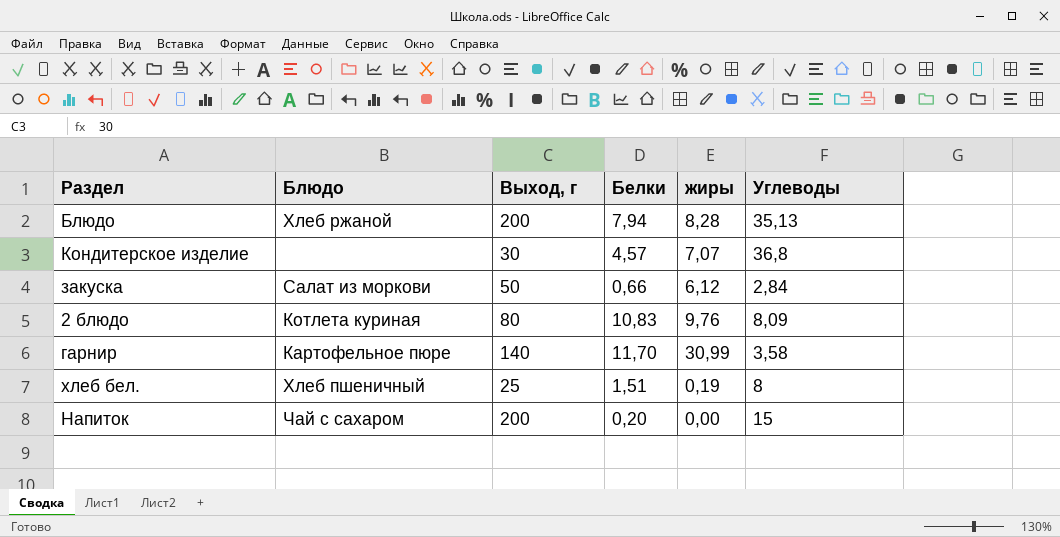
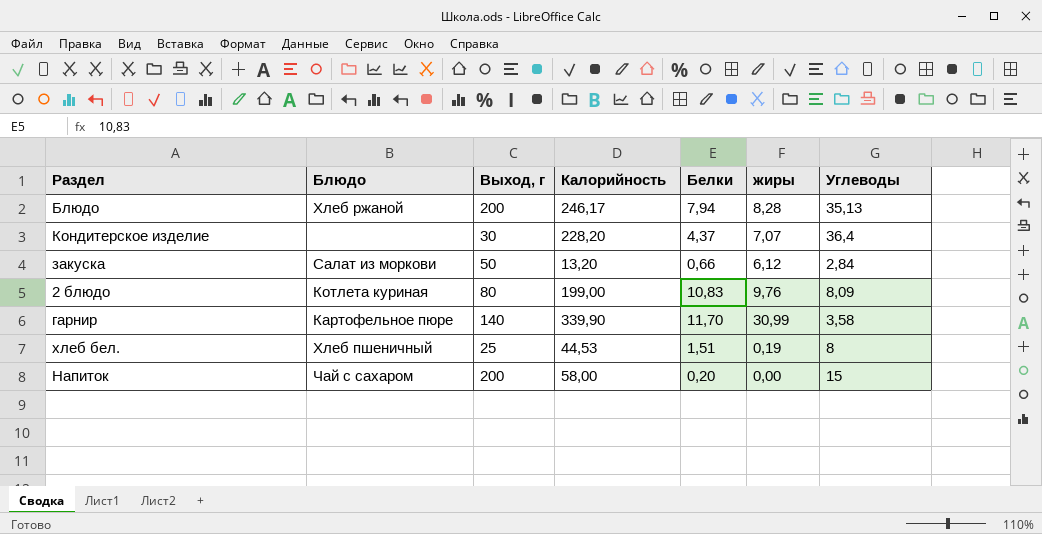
column Калорийность | position: none -> 4
Кондитерское изделие | Белки: 4,57 -> 4,37
Кондитерское изделие | Углеводы: 36,8 -> 36,4

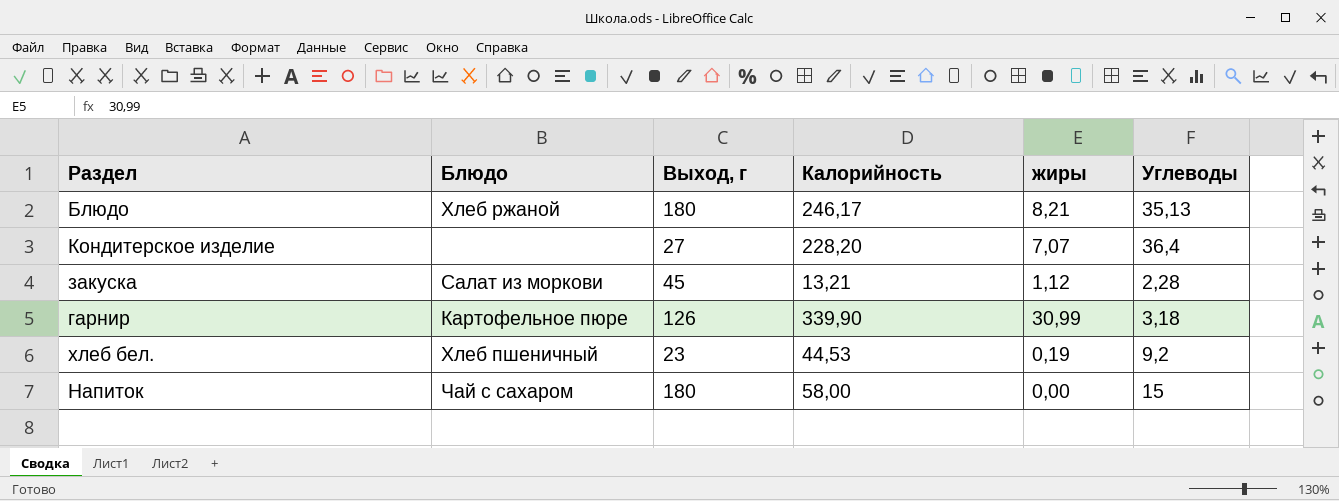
column Белки | position: 5 -> none
row 2 блюдо: Котлета куриная | 80 | 199,00 | 10,83 | 9,76 | 8,09 -> none
Блюдо | Выход, г: 200 -> 180
Блюдо | жиры: 8,28 -> 8,21
Кондитерское изделие | Выход, г: 30 -> 27
закуска | Выход, г: 50 -> 45
закуска | Калорийность: 13,20 -> 13,21
закуска | жиры: 6,12 -> 1,12
закуска | Углеводы: 2,84 -> 2,28
гарнир | Выход, г: 140 -> 126
гарнир | Углеводы: 3,58 -> 3,18
хлеб бел. | Выход, г: 25 -> 23
хлеб бел. | Углеводы: 8 -> 9,2
Напиток | Выход, г: 200 -> 180

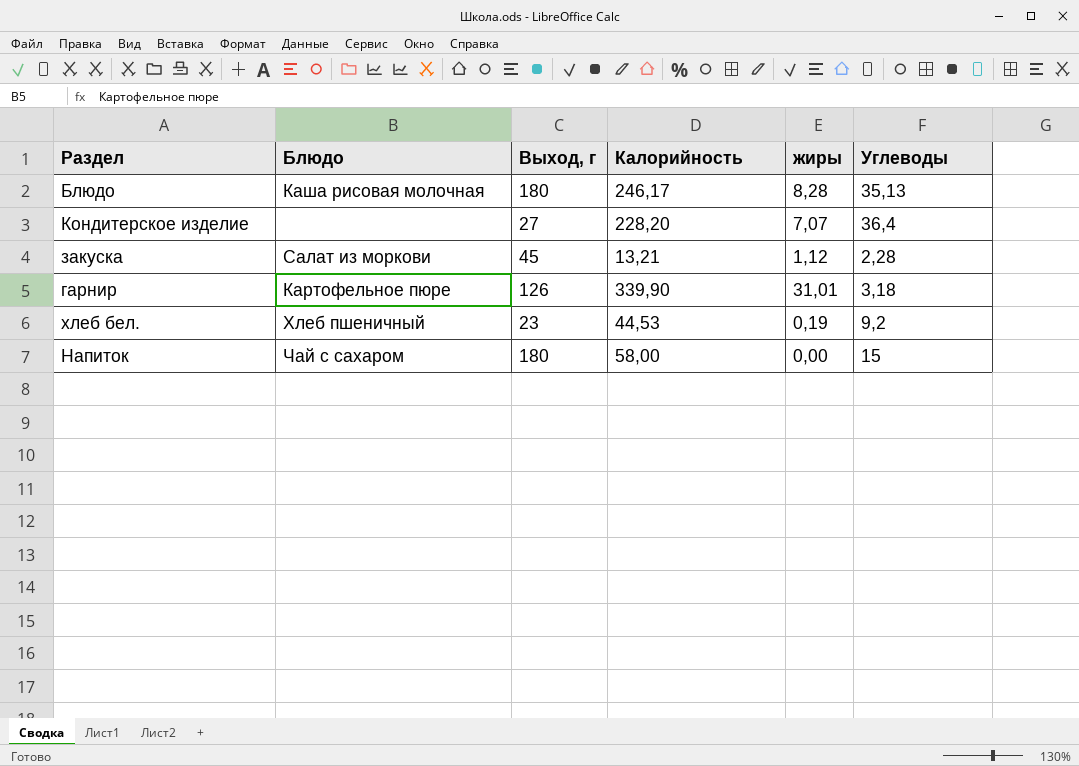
Блюдо | Блюдо: Хлеб ржаной -> Каша рисовая молочная
Блюдо | жиры: 8,21 -> 8,28
гарнир | жиры: 30,99 -> 31,01

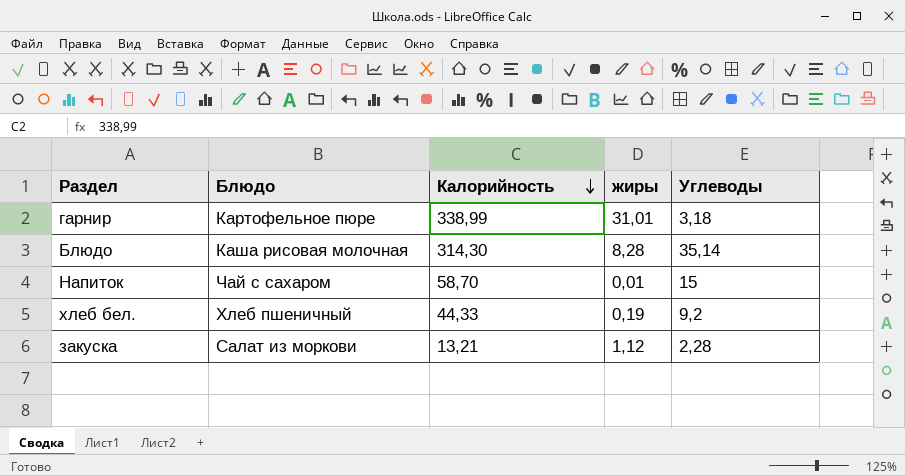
row order: none -> Калорийность descending
column Выход, г | position: 3 -> none
row Кондитерское изделие: none | 27 | 228,20 | 7,07 | 36,4 -> none
гарнир | Калорийность: 339,90 -> 338,99
Блюдо | Калорийность: 246,17 -> 314,30
Блюдо | Углеводы: 35,13 -> 35,14
Напиток | Калорийность: 58,00 -> 58,70
Напиток | жиры: 0,00 -> 0,01
хлеб бел. | Калорийность: 44,53 -> 44,33

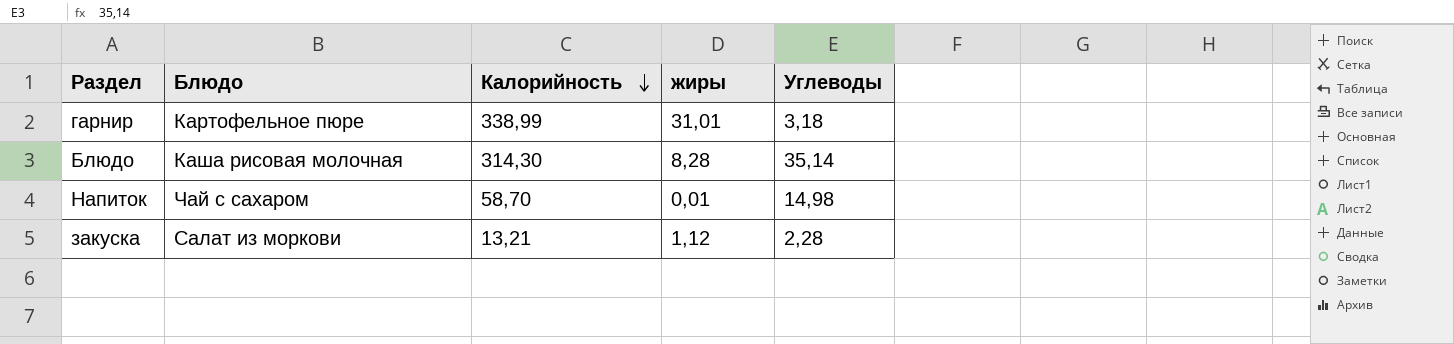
row хлеб бел.: Хлеб пшеничный | 44,33 | 0,19 | 9,2 -> none
Напиток | Углеводы: 15 -> 14,98

